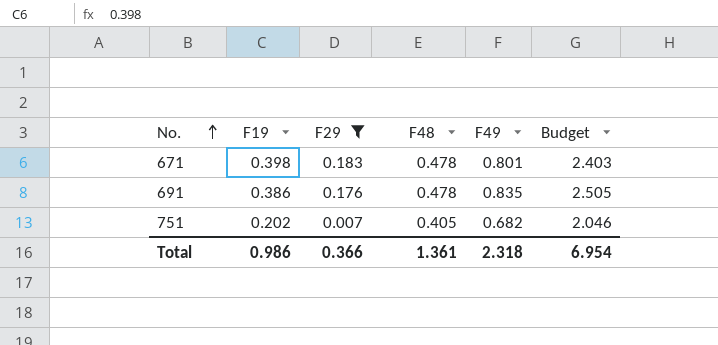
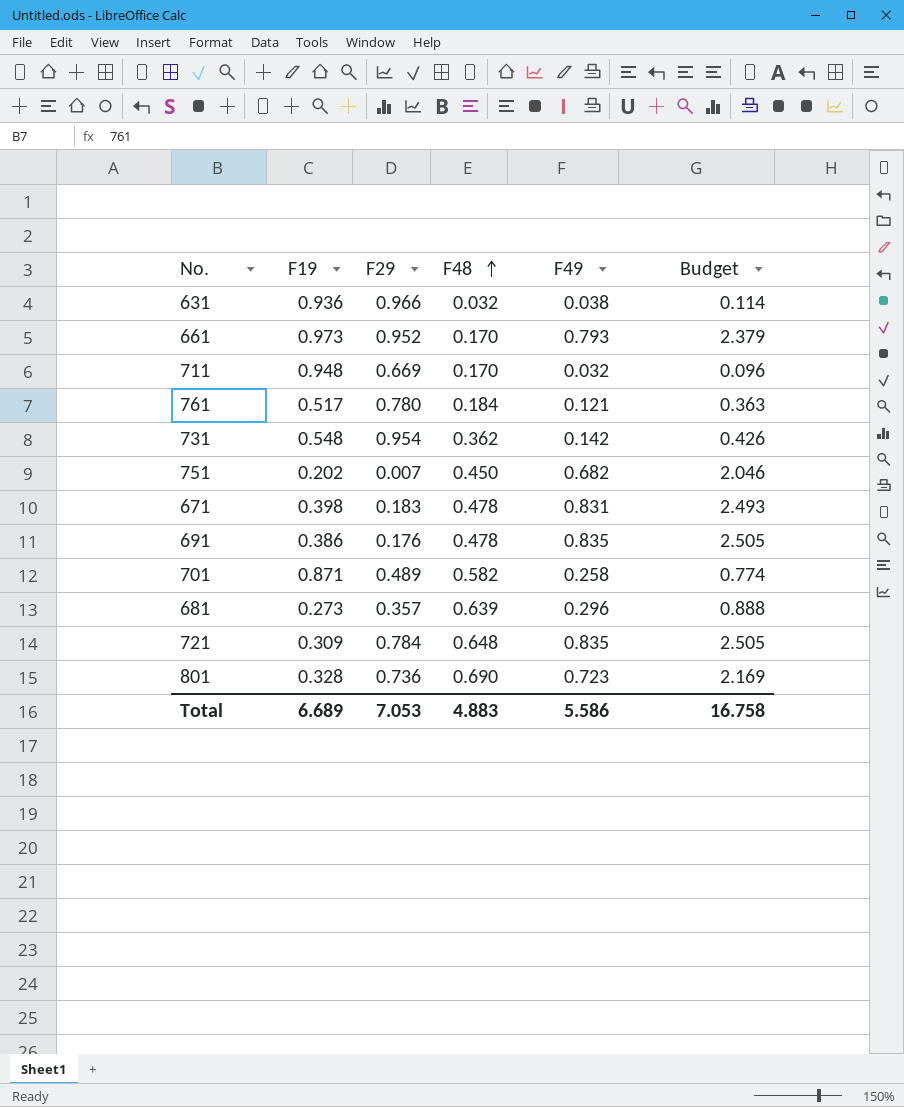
filter: F29 <= 0.183 -> none
row order: No. ascending -> F48 ascending
751 | F48: 0.405 -> 0.450
671 | F49: 0.801 -> 0.831
671 | Budget: 2.403 -> 2.493
Total | F19: 0.986 -> 6.689
Total | F29: 0.366 -> 7.053
Total | F48: 1.361 -> 4.883
Total | F49: 2.318 -> 5.586
Total | Budget: 6.954 -> 16.758

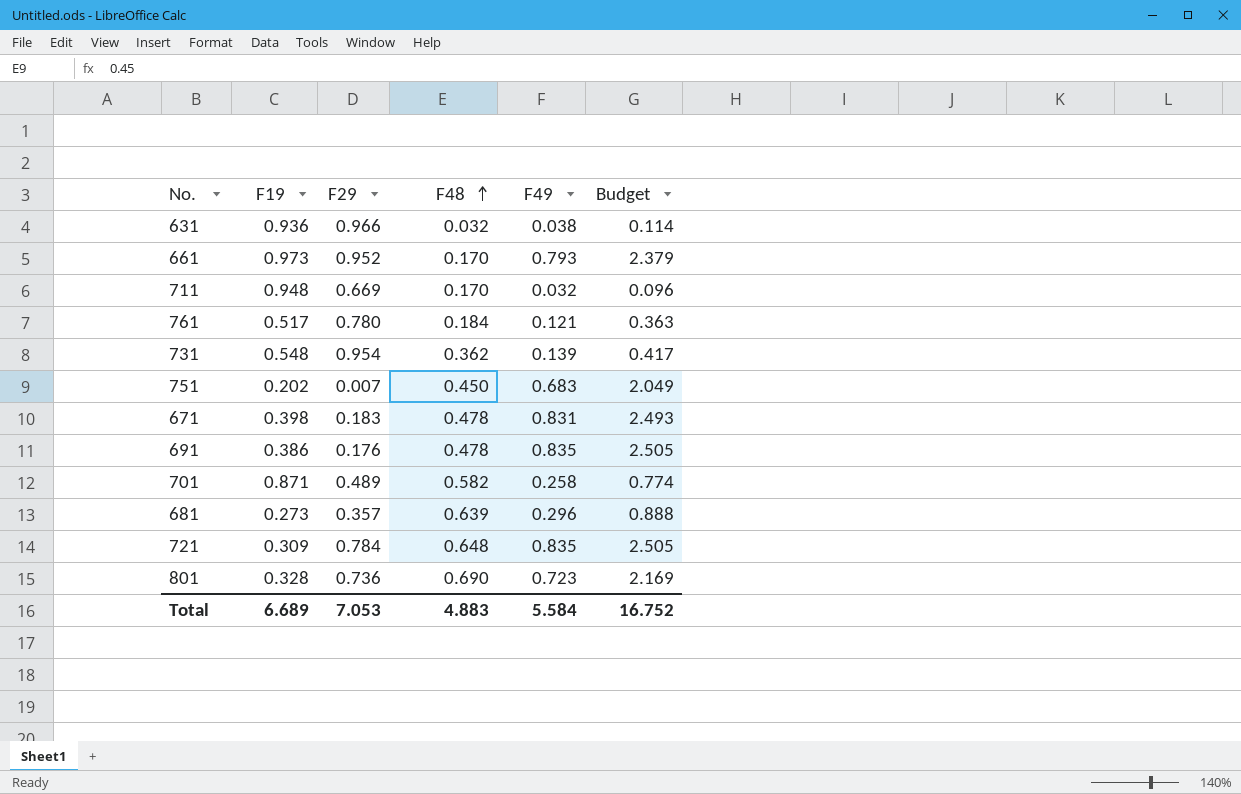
731 | F49: 0.142 -> 0.139
731 | Budget: 0.426 -> 0.417
751 | F49: 0.682 -> 0.683
751 | Budget: 2.046 -> 2.049
Total | F49: 5.586 -> 5.584
Total | Budget: 16.758 -> 16.752

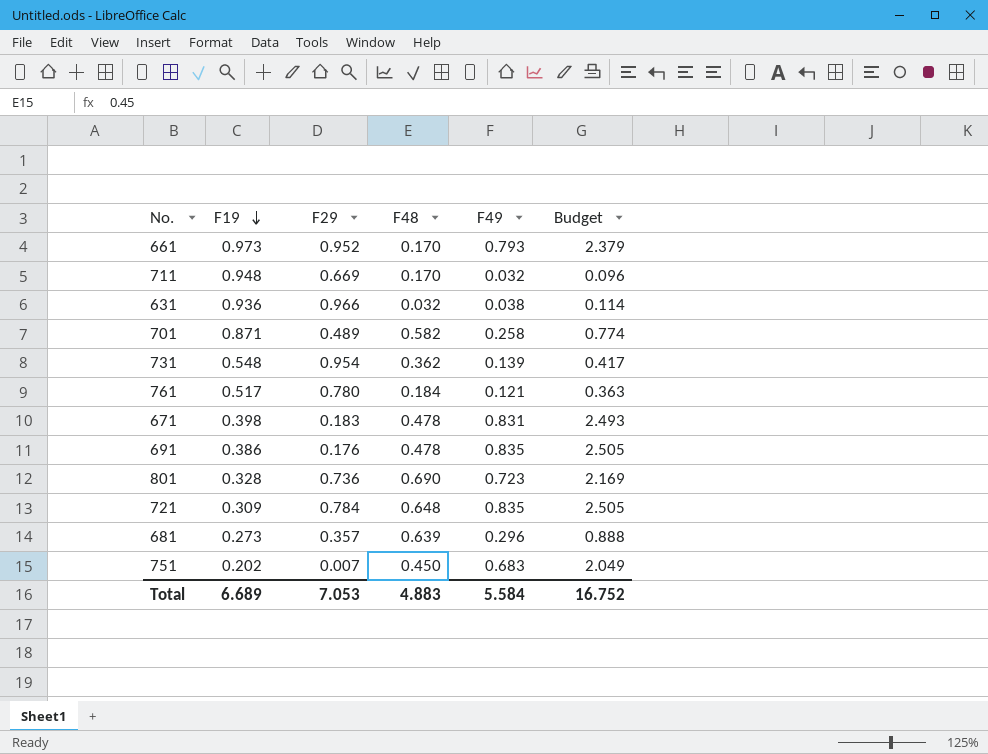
row order: F48 ascending -> F19 descending

